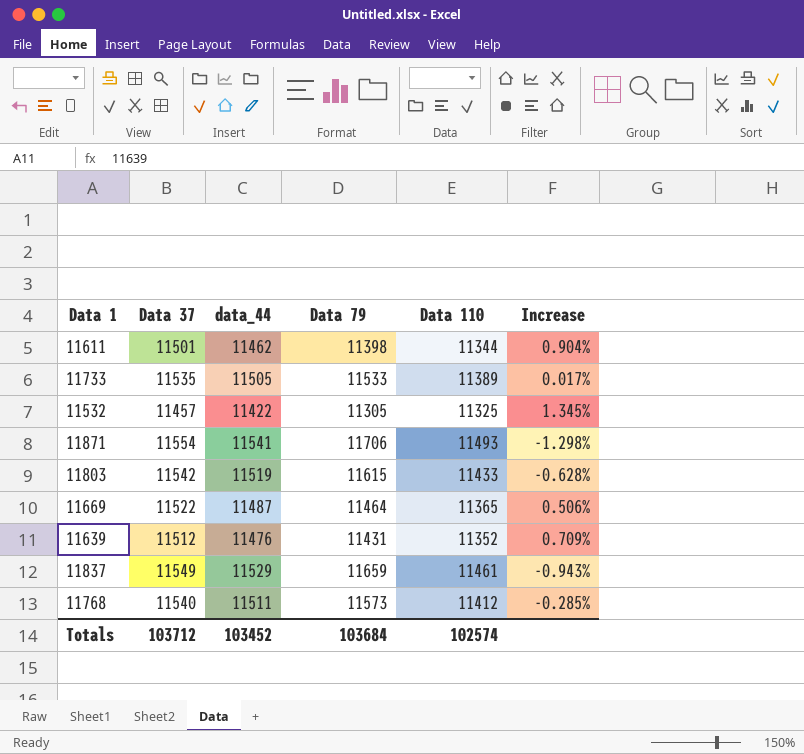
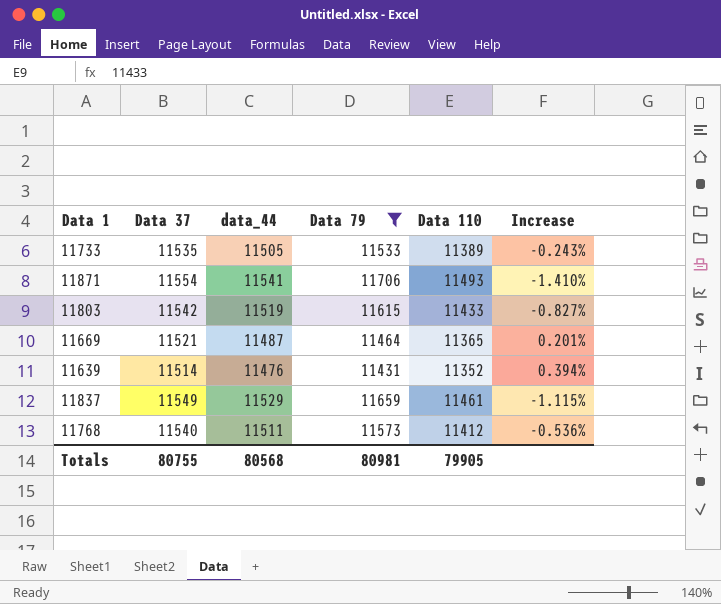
filter: none -> Data 79 >= 11431
column Increase | formula: ([Data 37] - [Data 79]) / [Data 79] -> ([data_44] - [Data 79]) / [Data 79]
11669 | Data 37: 11522 -> 11521
11639 | Data 37: 11512 -> 11514
Totals | Data 37: 103712 -> 80755
Totals | data_44: 103452 -> 80568
Totals | Data 79: 103684 -> 80981
Totals | Data 110: 102574 -> 79905

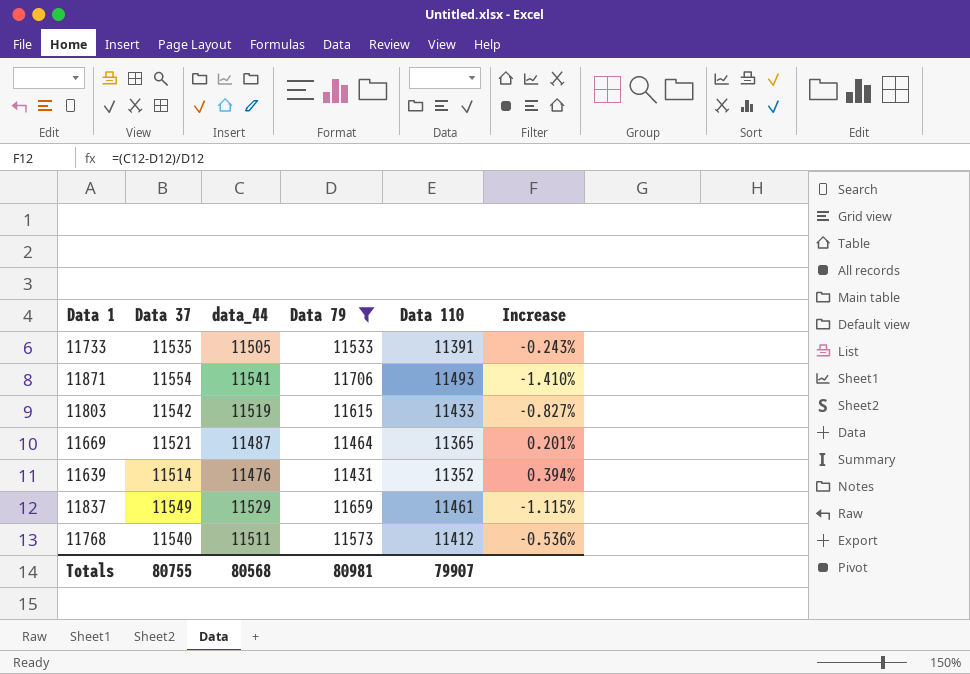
11733 | Data 110: 11389 -> 11391
Totals | Data 110: 79905 -> 79907

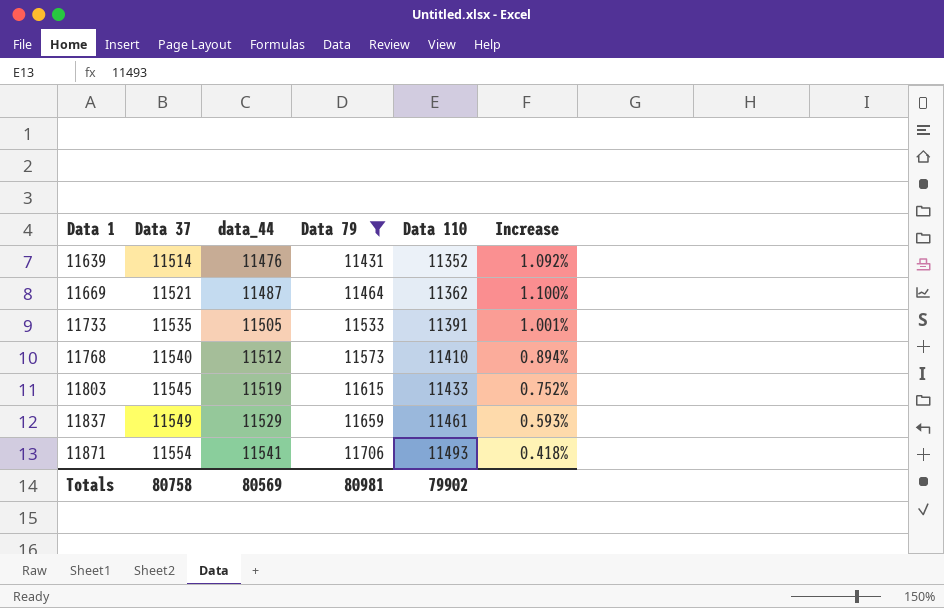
row order: none -> Data 1 ascending
column Increase | formula: ([data_44] - [Data 79]) / [Data 79] -> ([data_44] - [Data 110]) / [Data 110]
11669 | Data 110: 11365 -> 11362
11768 | data_44: 11511 -> 11512
11768 | Data 110: 11412 -> 11410
11803 | Data 37: 11542 -> 11545
Totals | Data 37: 80755 -> 80758
Totals | data_44: 80568 -> 80569
Totals | Data 110: 79907 -> 79902

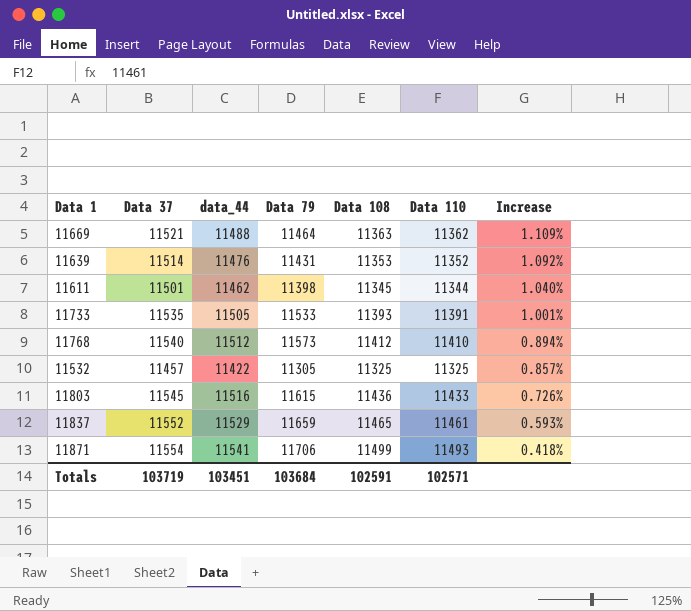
filter: Data 79 >= 11431 -> none
row order: Data 1 ascending -> Increase descending
column Data 108 | position: none -> 5
11669 | data_44: 11487 -> 11488
11669 | Increase: 1.100% -> 1.109%
11803 | data_44: 11519 -> 11516
11803 | Increase: 0.752% -> 0.726%
11837 | Data 37: 11549 -> 11552
Totals | Data 37: 80758 -> 103719
Totals | data_44: 80569 -> 103451
Totals | Data 79: 80981 -> 103684
Totals | Data 110: 79902 -> 102571

